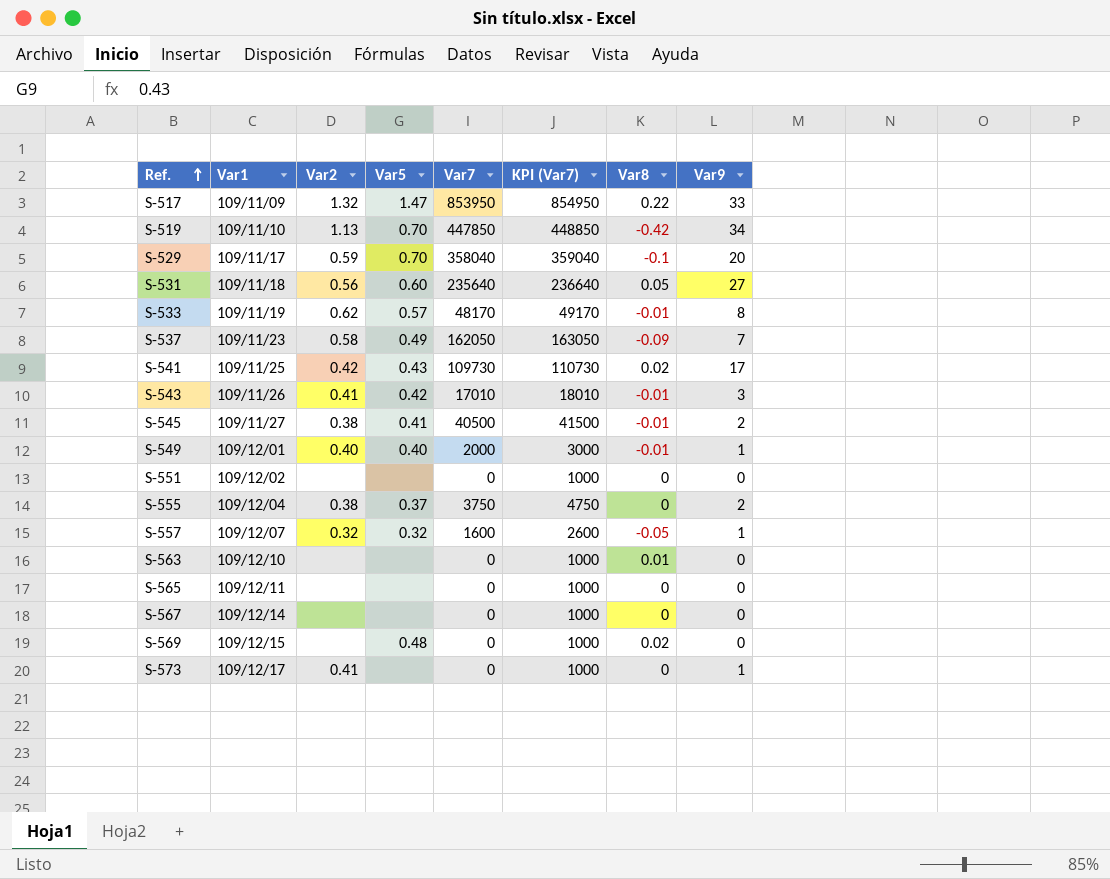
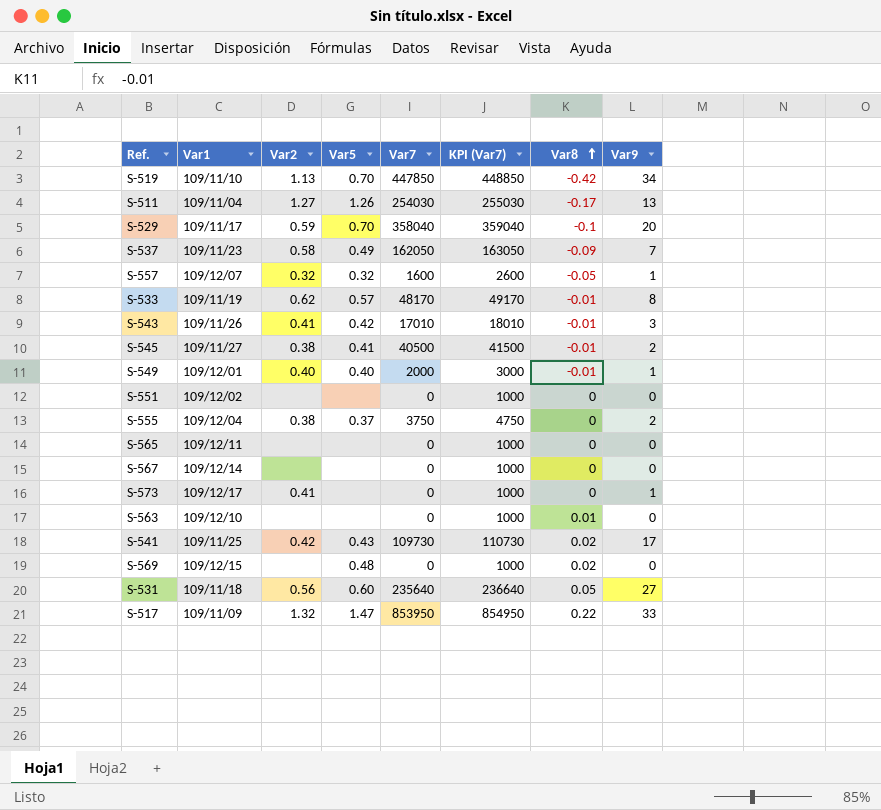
row order: Ref. ascending -> Var8 ascending
row S-511: none -> 109/11/04 | 1.27 | 1.26 | 254030 | 255030 | -0.17 | 13

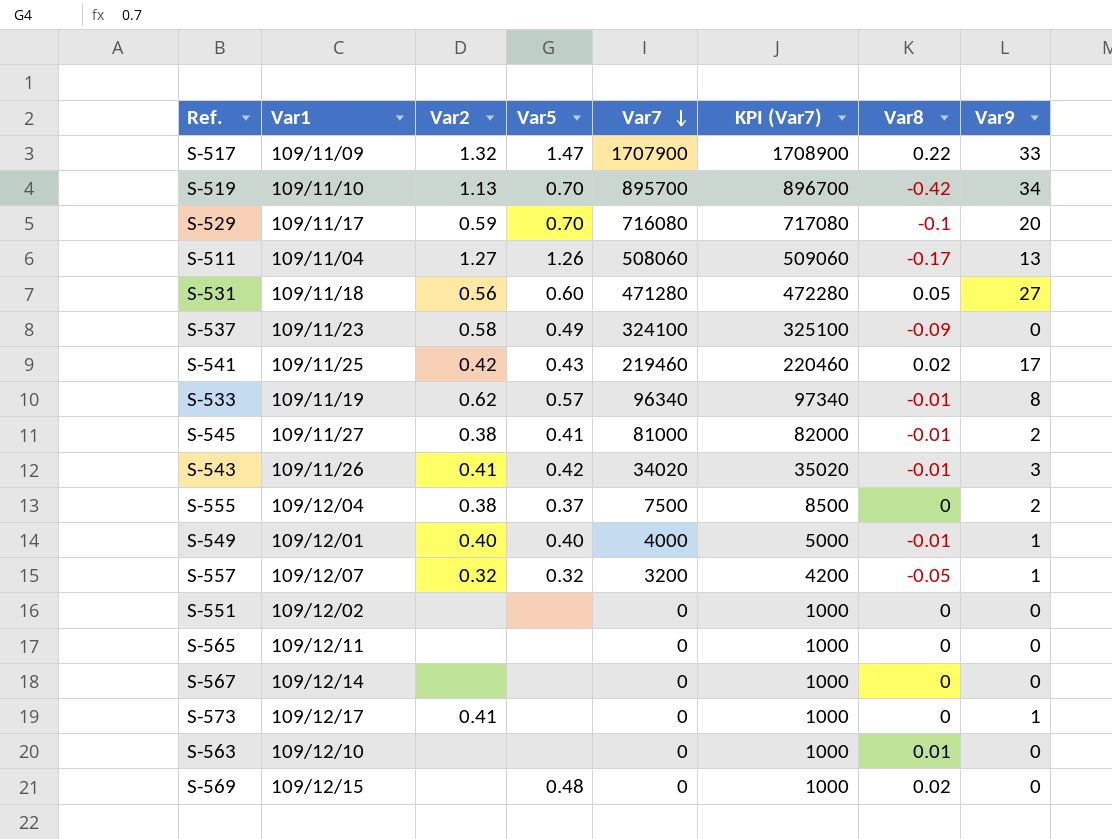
row order: Var8 ascending -> Var7 descending
S-517 | Var7: 853950 -> 1707900
S-517 | KPI (Var7): 854950 -> 1708900
S-519 | Var7: 447850 -> 895700
S-519 | KPI (Var7): 448850 -> 896700
S-529 | Var7: 358040 -> 716080
S-529 | KPI (Var7): 359040 -> 717080
S-511 | Var7: 254030 -> 508060
S-511 | KPI (Var7): 255030 -> 509060
S-531 | Var7: 235640 -> 471280
S-531 | KPI (Var7): 236640 -> 472280
S-537 | Var7: 162050 -> 324100
S-537 | KPI (Var7): 163050 -> 325100
S-537 | Var9: 7 -> 0
S-541 | Var7: 109730 -> 219460
S-541 | KPI (Var7): 110730 -> 220460
S-533 | Var7: 48170 -> 96340
S-533 | KPI (Var7): 49170 -> 97340
S-545 | Var7: 40500 -> 81000
S-545 | KPI (Var7): 41500 -> 82000
S-543 | Var7: 17010 -> 34020
S-543 | KPI (Var7): 18010 -> 35020
S-555 | Var7: 3750 -> 7500
S-555 | KPI (Var7): 4750 -> 8500
S-549 | Var7: 2000 -> 4000
S-549 | KPI (Var7): 3000 -> 5000
S-557 | Var7: 1600 -> 3200
S-557 | KPI (Var7): 2600 -> 4200

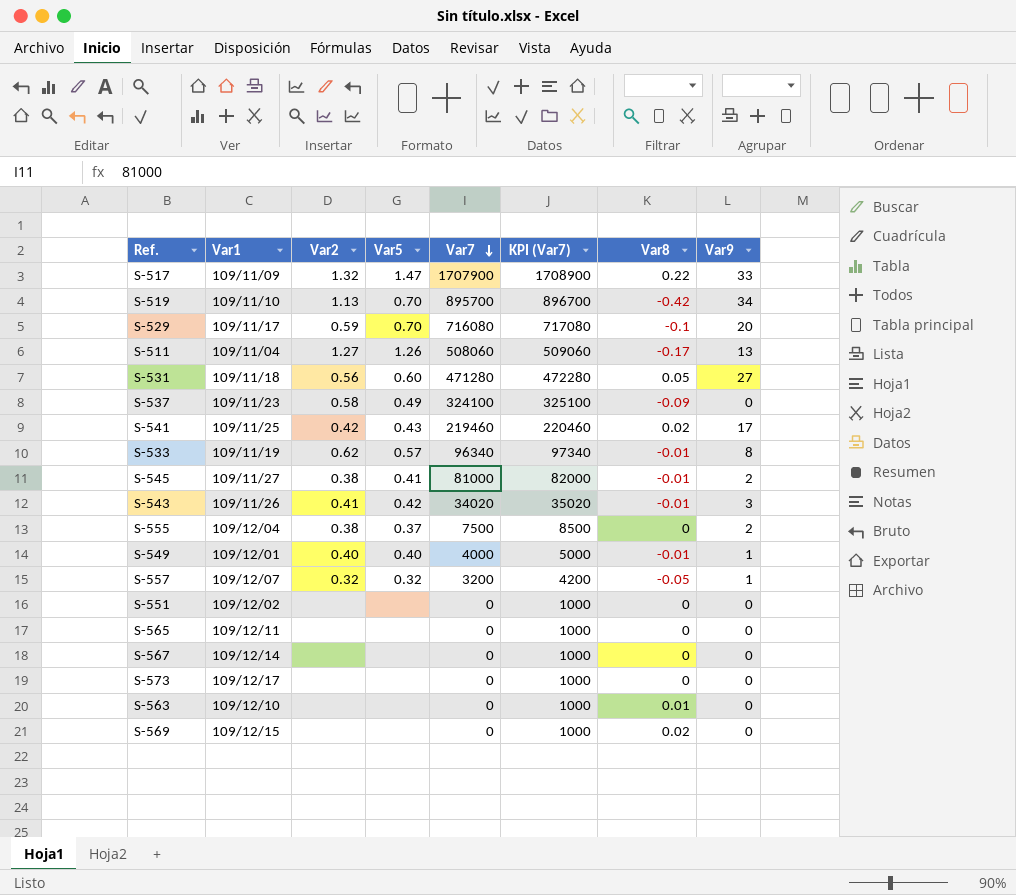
S-573 | Var2: 0.41 -> none
S-573 | Var9: 1 -> 0
S-569 | Var5: 0.48 -> none

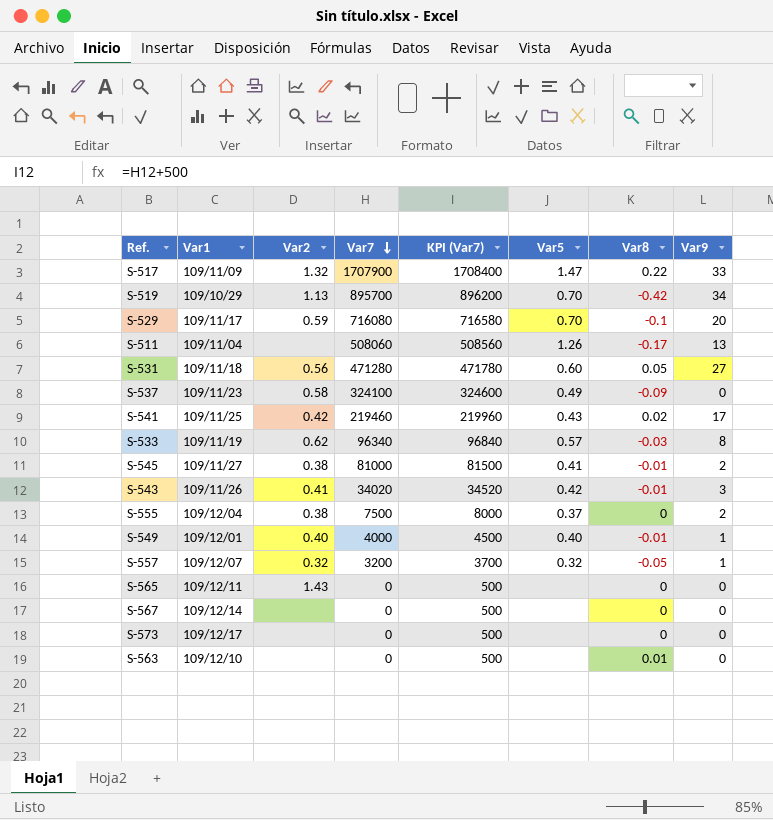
column KPI (Var7) | formula: [Var7] + 1000 -> [Var7] + 500
column Var5 | position: 4 -> 6
row S-551: 109/12/02 | none | none | 0 | 1000 | 0 | 0 -> none
row S-569: 109/12/15 | none | none | 0 | 1000 | 0.02 | 0 -> none
S-519 | Var1: 109/11/10 -> 109/10/29
S-511 | Var2: 1.27 -> none
S-533 | Var8: -0.01 -> -0.03
S-565 | Var2: none -> 1.43

